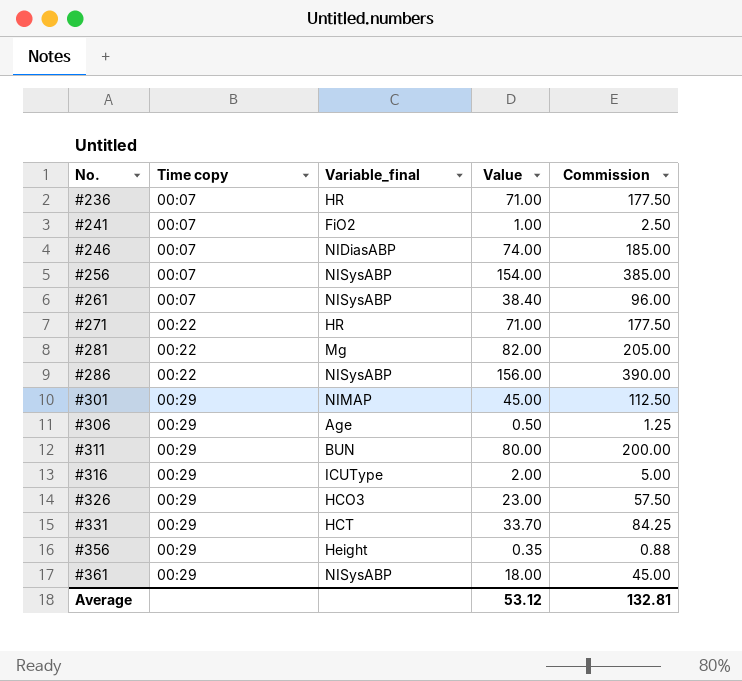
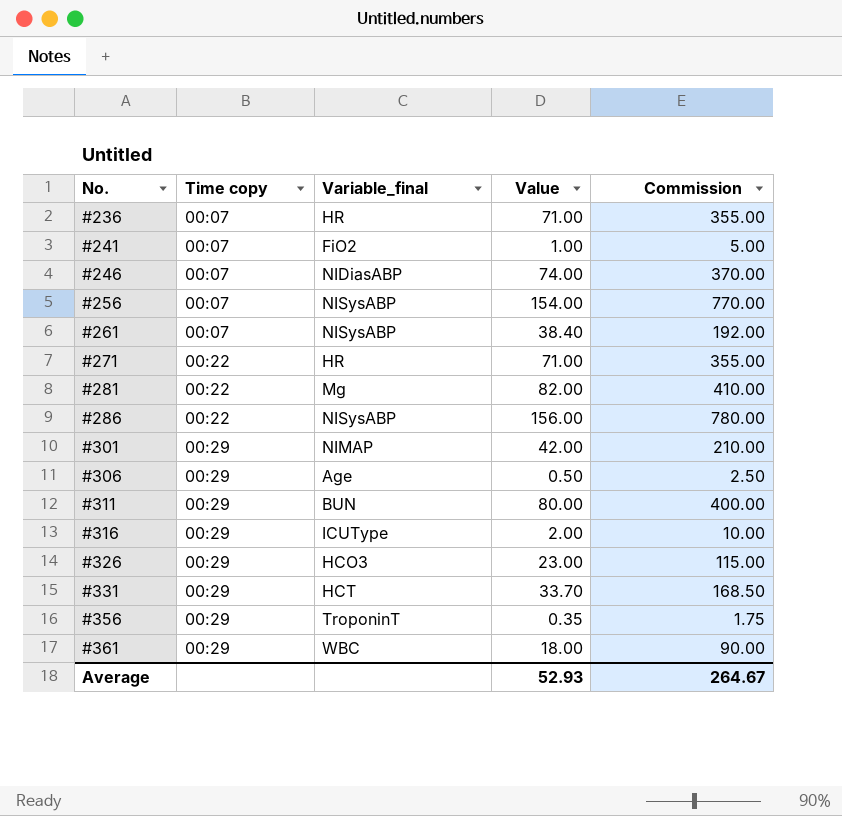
column Commission | formula: [Value] * 2.5 -> [Value] * 5
#301 | Value: 45.00 -> 42.00
#356 | Variable_final: Height -> TroponinT
#361 | Variable_final: NISysABP -> WBC
Average | Value: 53.12 -> 52.93
Average | Commission: 132.81 -> 264.67

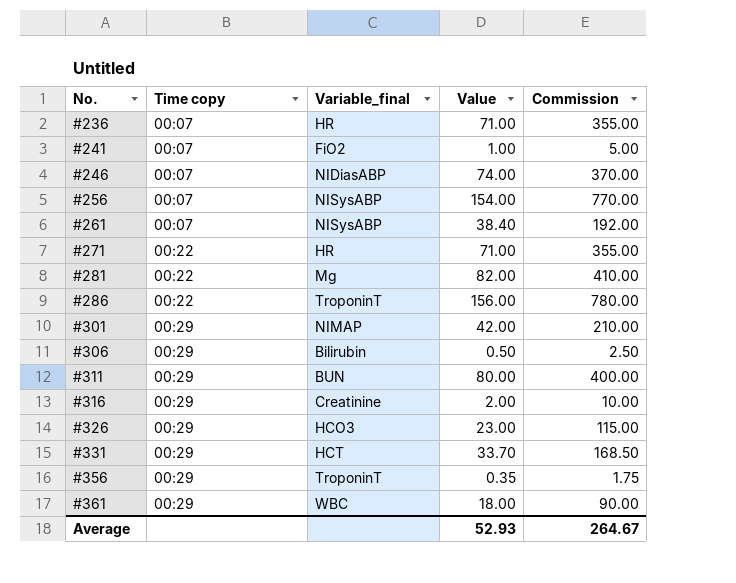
#286 | Variable_final: NISysABP -> TroponinT
#306 | Variable_final: Age -> Bilirubin
#316 | Variable_final: ICUType -> Creatinine

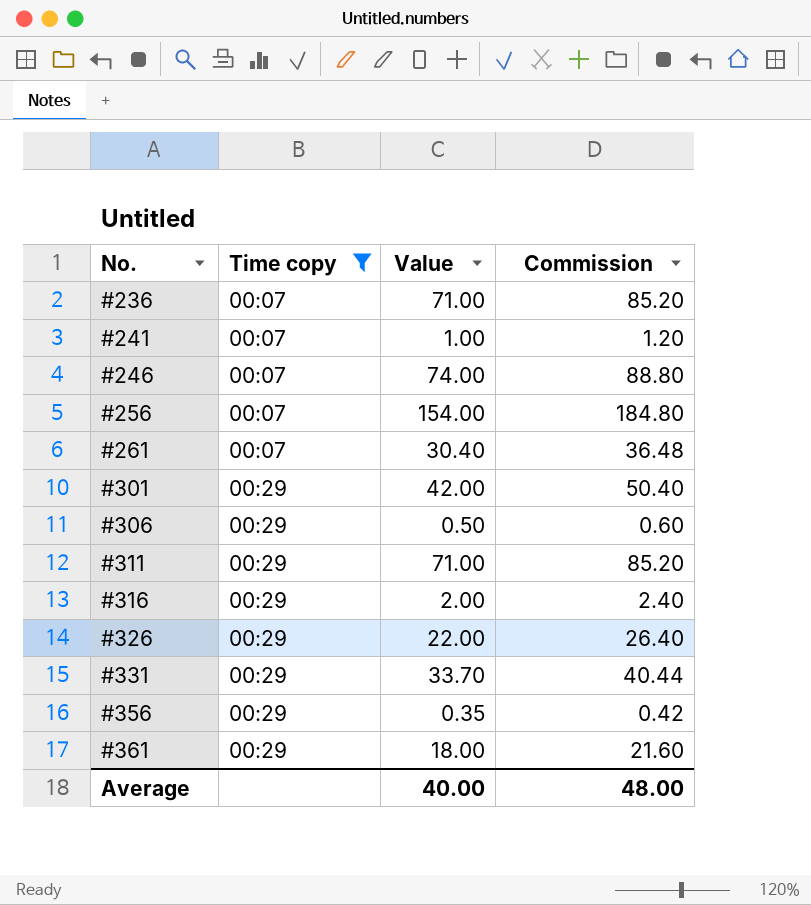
filter: none -> Time copy != 00:22
column Variable_final | position: 3 -> none
column Commission | formula: [Value] * 5 -> [Value] * 1.2
#261 | Value: 38.40 -> 30.40
#311 | Value: 80.00 -> 71.00
#326 | Value: 23.00 -> 22.00
Average | Value: 52.93 -> 40.00
Average | Commission: 264.67 -> 48.00

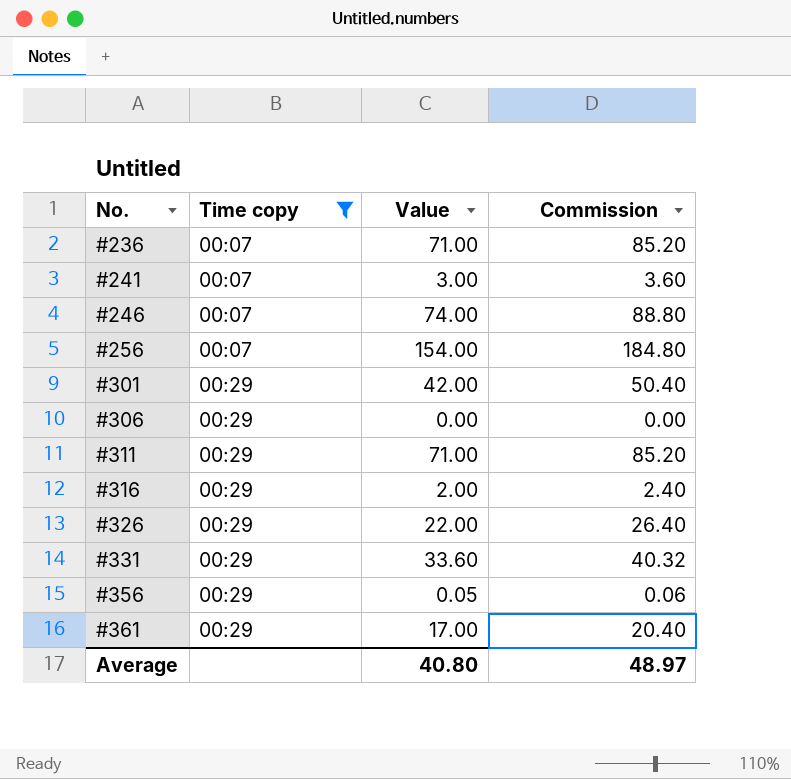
row #261: 00:07 | 30.40 | 36.48 -> none
#241 | Value: 1.00 -> 3.00
#241 | Commission: 1.20 -> 3.60
#306 | Value: 0.50 -> 0.00
#306 | Commission: 0.60 -> 0.00
#331 | Value: 33.70 -> 33.60
#331 | Commission: 40.44 -> 40.32
#356 | Value: 0.35 -> 0.05
#356 | Commission: 0.42 -> 0.06
#361 | Value: 18.00 -> 17.00
#361 | Commission: 21.60 -> 20.40
Average | Value: 40.00 -> 40.80
Average | Commission: 48.00 -> 48.97

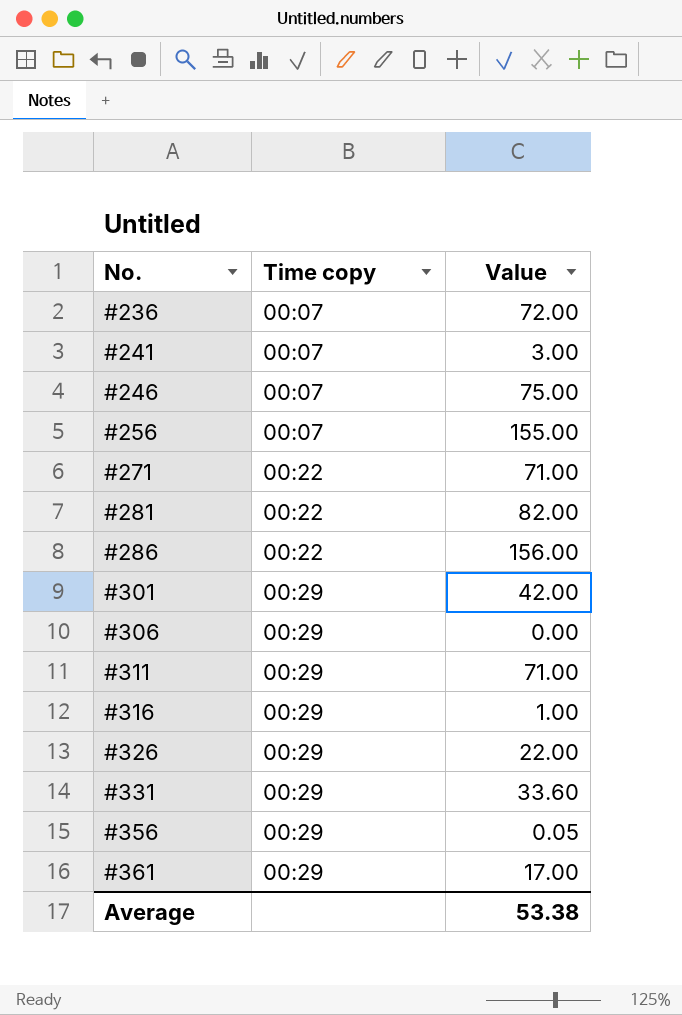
filter: Time copy != 00:22 -> none
column Commission | formula: [Value] * 1.2 -> none
#236 | Value: 71.00 -> 72.00
#246 | Value: 74.00 -> 75.00
#256 | Value: 154.00 -> 155.00
#316 | Value: 2.00 -> 1.00
Average | Value: 40.80 -> 53.38

